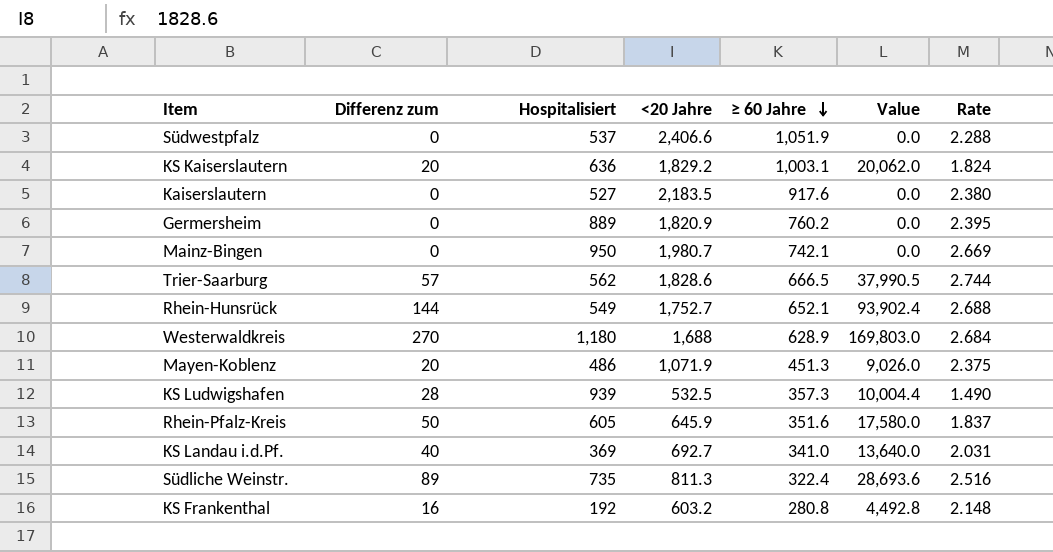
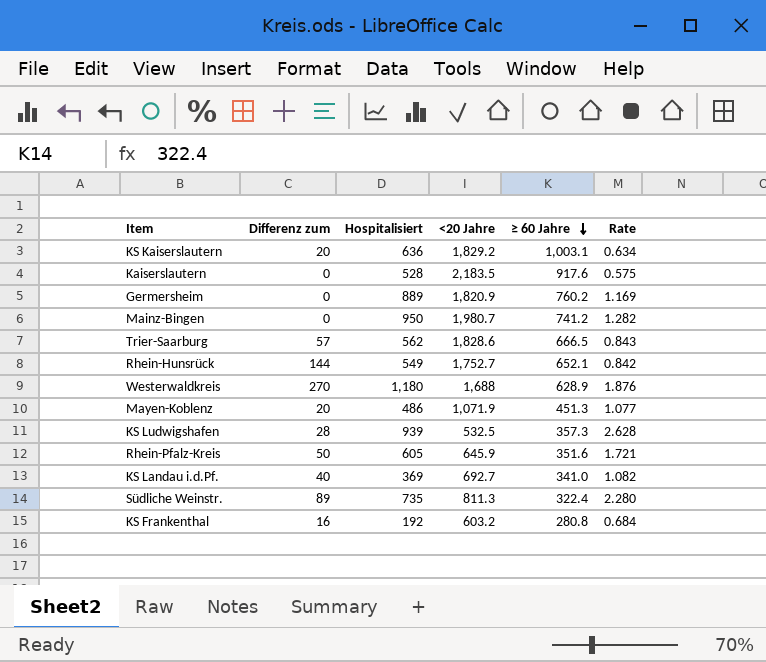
column Value | formula: [Differenz zum] * [≥ 60 Jahre] -> none
column Rate | formula: [<20 Jahre] / [≥ 60 Jahre] -> [Hospitalisiert] / [≥ 60 Jahre]
row Südwestpfalz: 0 | 537 | 2,406.6 | 1,051.9 | 0.0 | 2.288 -> none
Kaiserslautern | Hospitalisiert: 527 -> 528
Mainz-Bingen | ≥ 60 Jahre: 742.1 -> 741.2

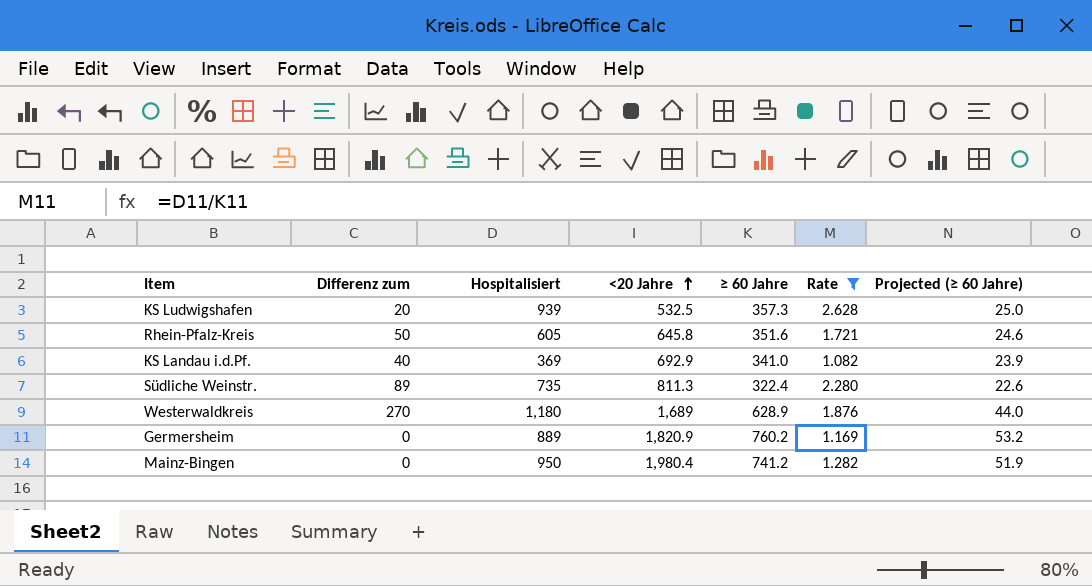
filter: none -> Rate >= 1.082
row order: ≥ 60 Jahre descending -> <20 Jahre ascending
column Projected (≥ 60 Jahre) | formula: none -> [≥ 60 Jahre] * 0.07
KS Ludwigshafen | Differenz zum: 28 -> 20
Rhein-Pfalz-Kreis | <20 Jahre: 645.9 -> 645.8
KS Landau i.d.Pf. | <20 Jahre: 692.7 -> 692.9
Westerwaldkreis | <20 Jahre: 1,688 -> 1,689
Mainz-Bingen | <20 Jahre: 1,980.7 -> 1,980.4

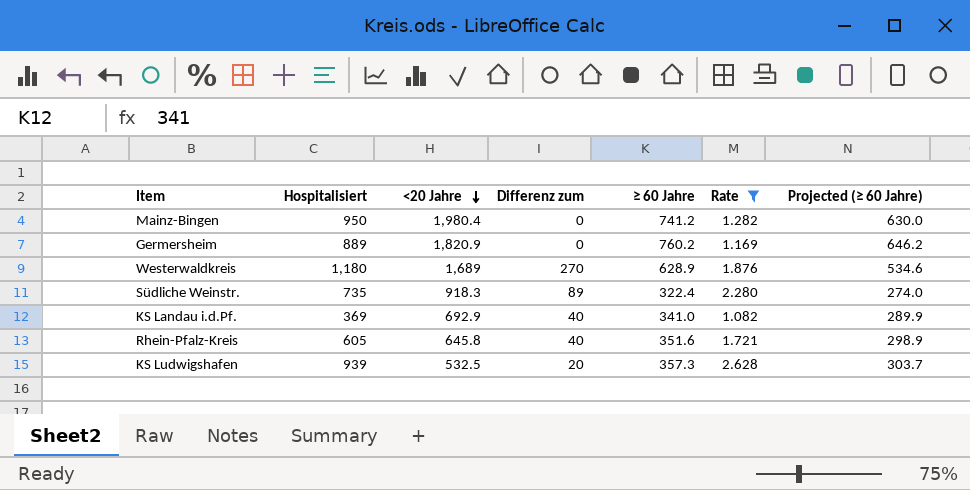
row order: <20 Jahre ascending -> <20 Jahre descending
column Differenz zum | position: 2 -> 4
column Projected (≥ 60 Jahre) | formula: [≥ 60 Jahre] * 0.07 -> [≥ 60 Jahre] * 0.85
Südliche Weinstr. | <20 Jahre: 811.3 -> 918.3
Rhein-Pfalz-Kreis | Differenz zum: 50 -> 40

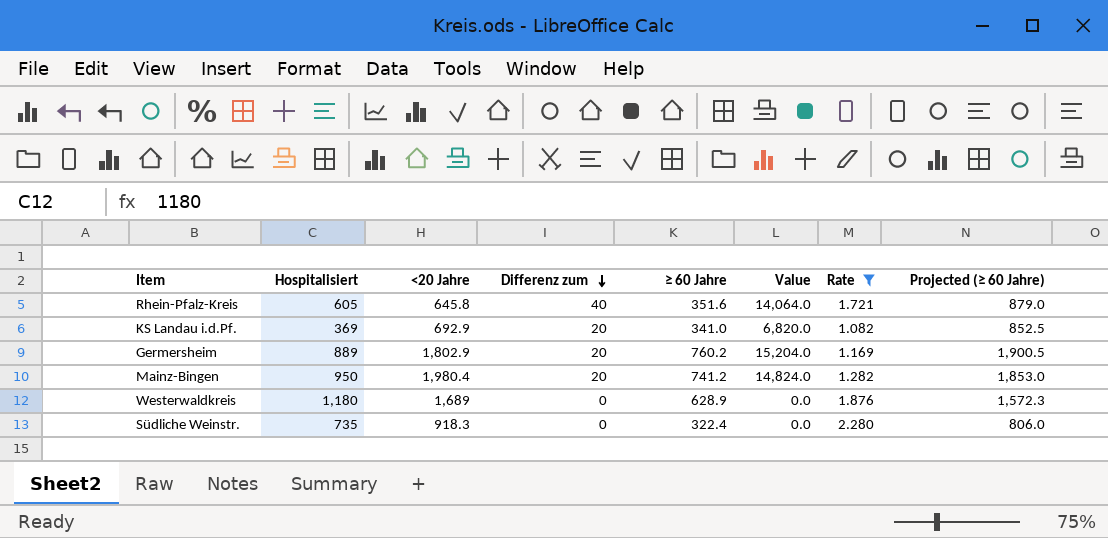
row order: <20 Jahre descending -> Differenz zum descending
column Value | formula: none -> [Differenz zum] * [≥ 60 Jahre]
column Projected (≥ 60 Jahre) | formula: [≥ 60 Jahre] * 0.85 -> [≥ 60 Jahre] * 2.5
row KS Ludwigshafen: 939 | 532.5 | 20 | 357.3 | 2.628 | 303.7 -> none
KS Landau i.d.Pf. | Differenz zum: 40 -> 20
Germersheim | <20 Jahre: 1,820.9 -> 1,802.9
Germersheim | Differenz zum: 0 -> 20
Mainz-Bingen | Differenz zum: 0 -> 20
Westerwaldkreis | Differenz zum: 270 -> 0
Südliche Weinstr. | Differenz zum: 89 -> 0

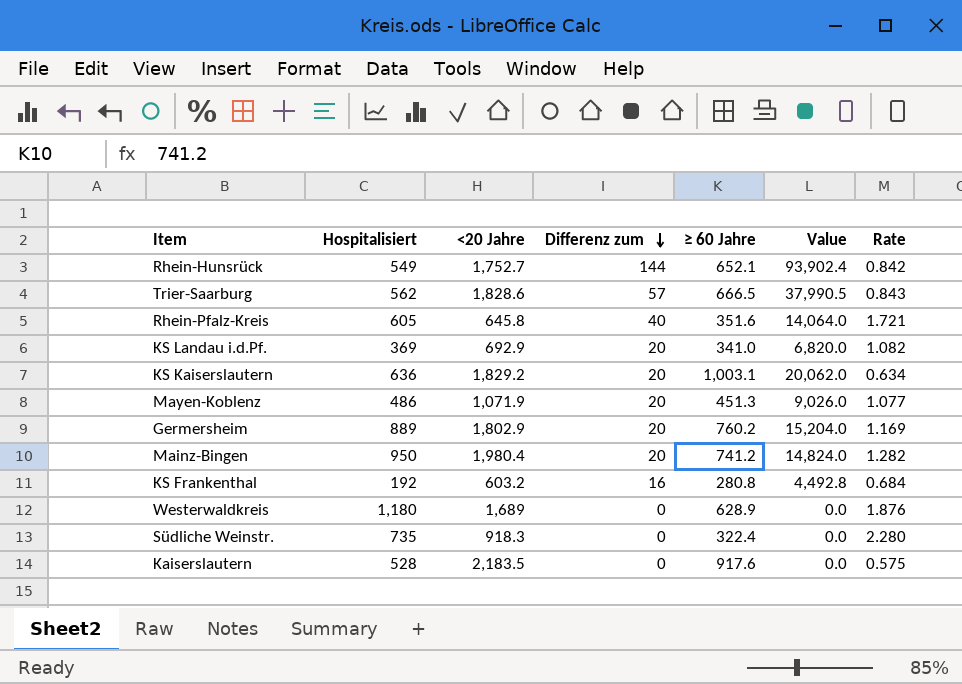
filter: Rate >= 1.082 -> none
column Projected (≥ 60 Jahre) | formula: [≥ 60 Jahre] * 2.5 -> none

